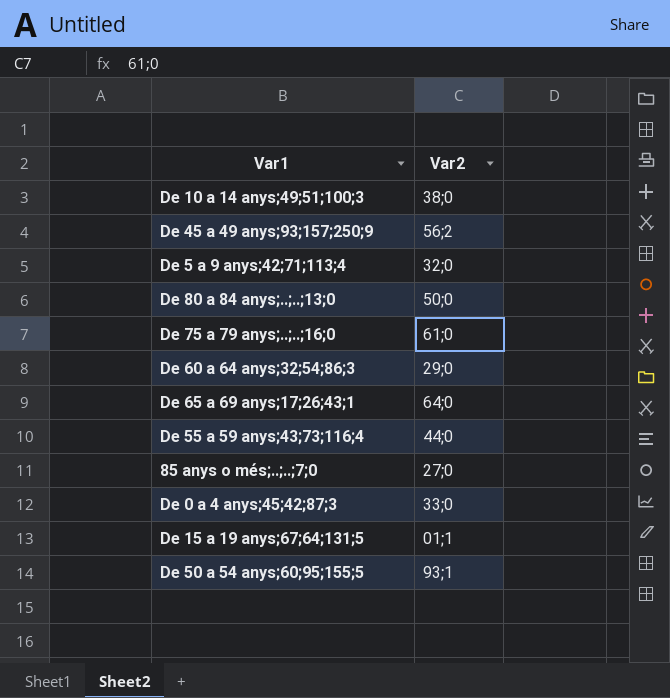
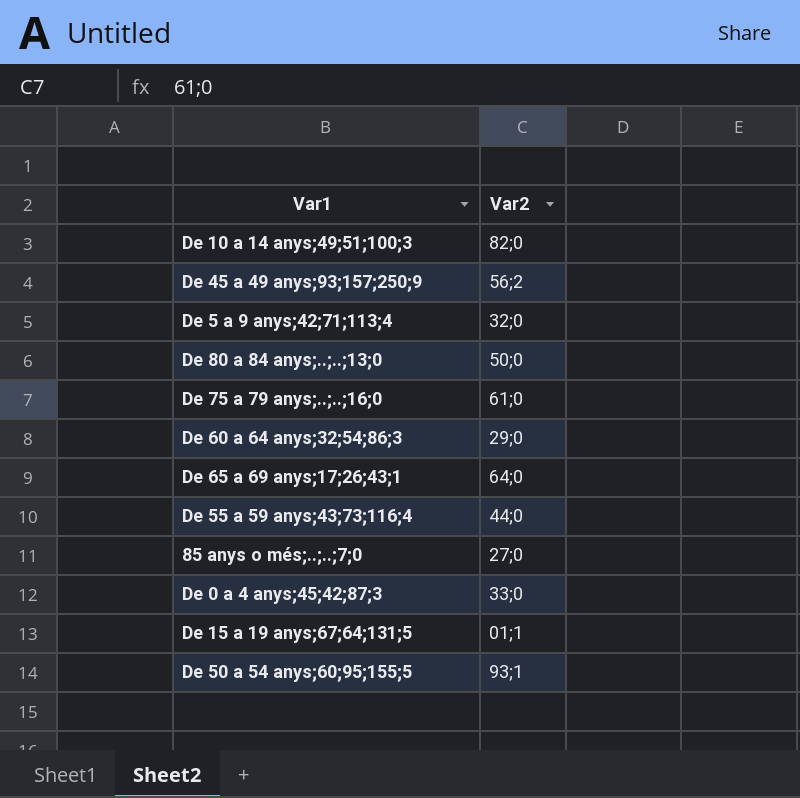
De 10 a 14 anys;49;51;100;3 | Var2: 38;0 -> 82;0

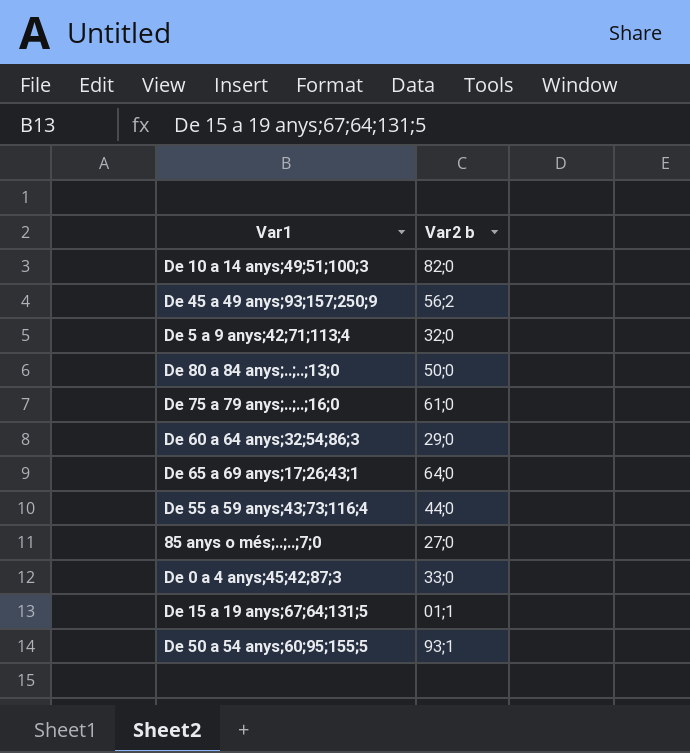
column name: Var2 -> Var2 b

